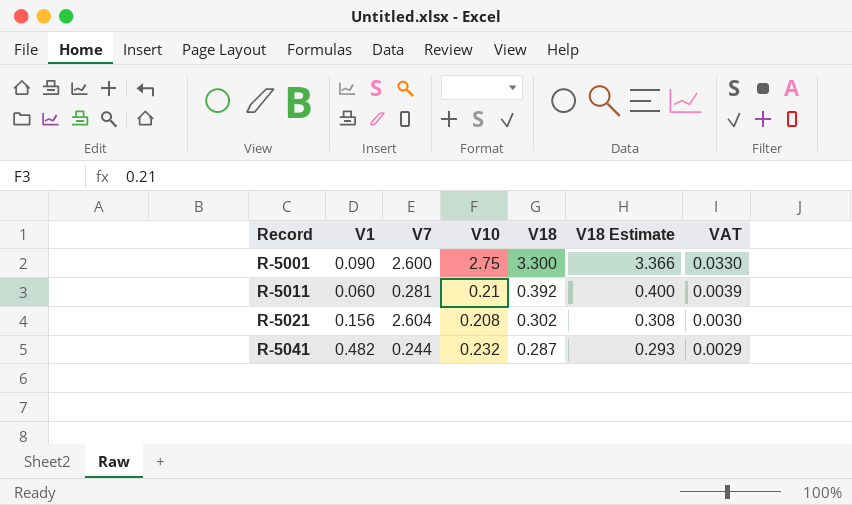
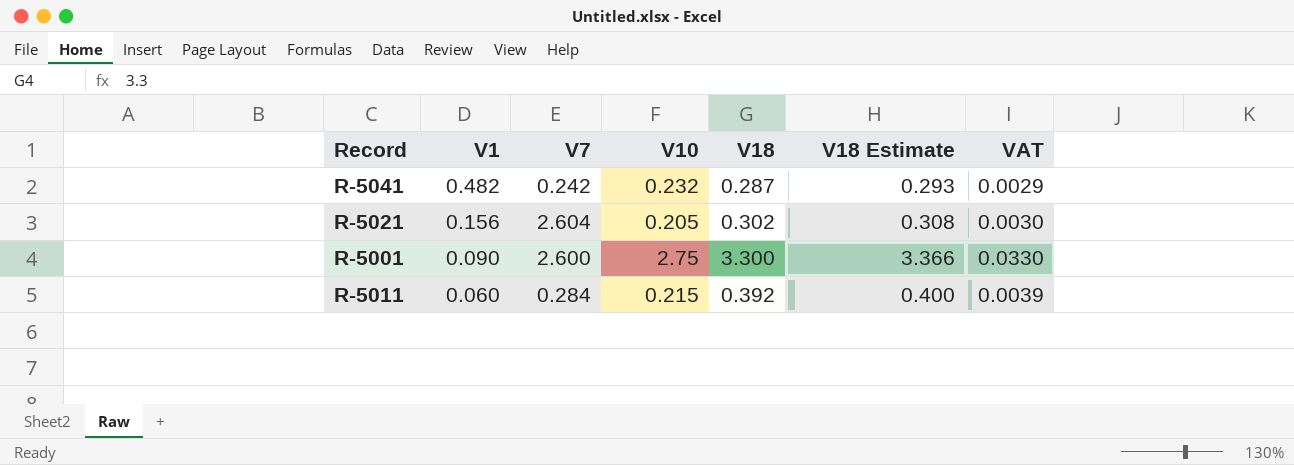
row order: Record ascending -> V1 descending
R-5041 | V7: 0.244 -> 0.242
R-5021 | V10: 0.208 -> 0.205
R-5011 | V7: 0.281 -> 0.284
R-5011 | V10: 0.21 -> 0.215

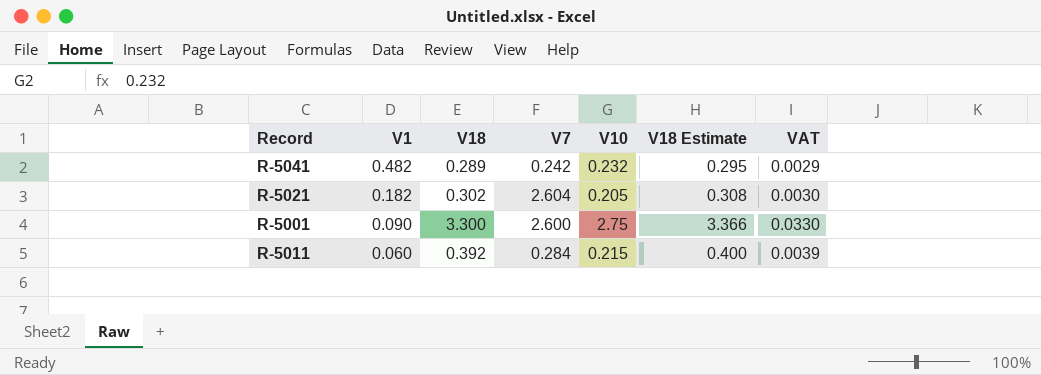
column V18 | position: 5 -> 3
R-5041 | V18: 0.287 -> 0.289
R-5041 | V18 Estimate: 0.293 -> 0.295
R-5021 | V1: 0.156 -> 0.182

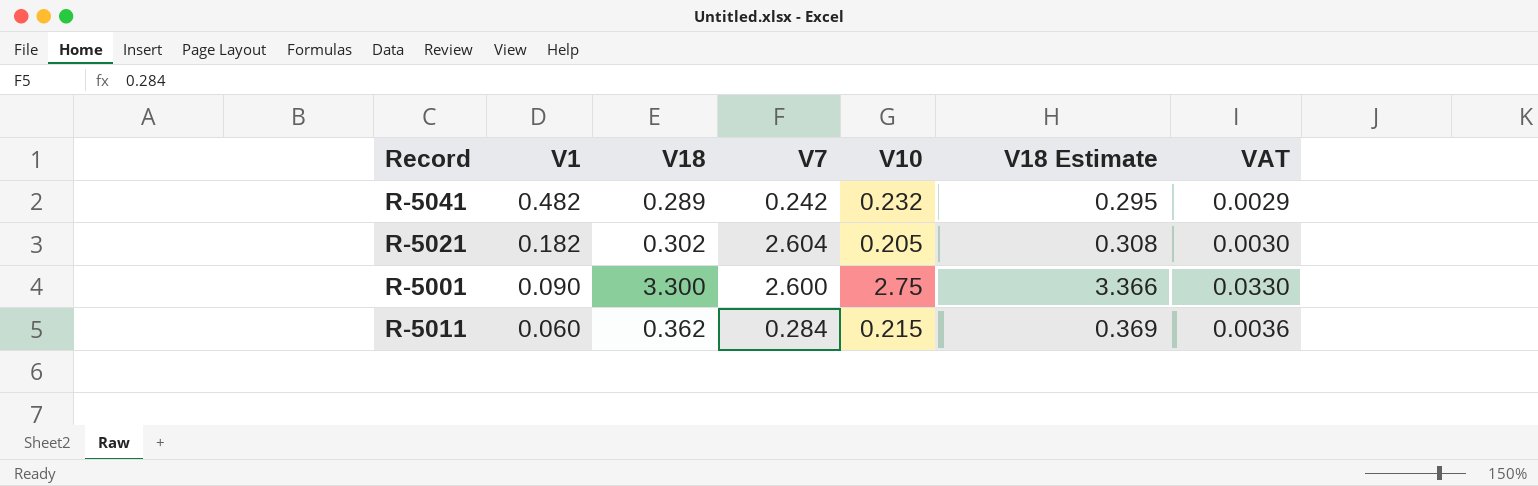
R-5011 | V18: 0.392 -> 0.362
R-5011 | V18 Estimate: 0.400 -> 0.369
R-5011 | VAT: 0.0039 -> 0.0036

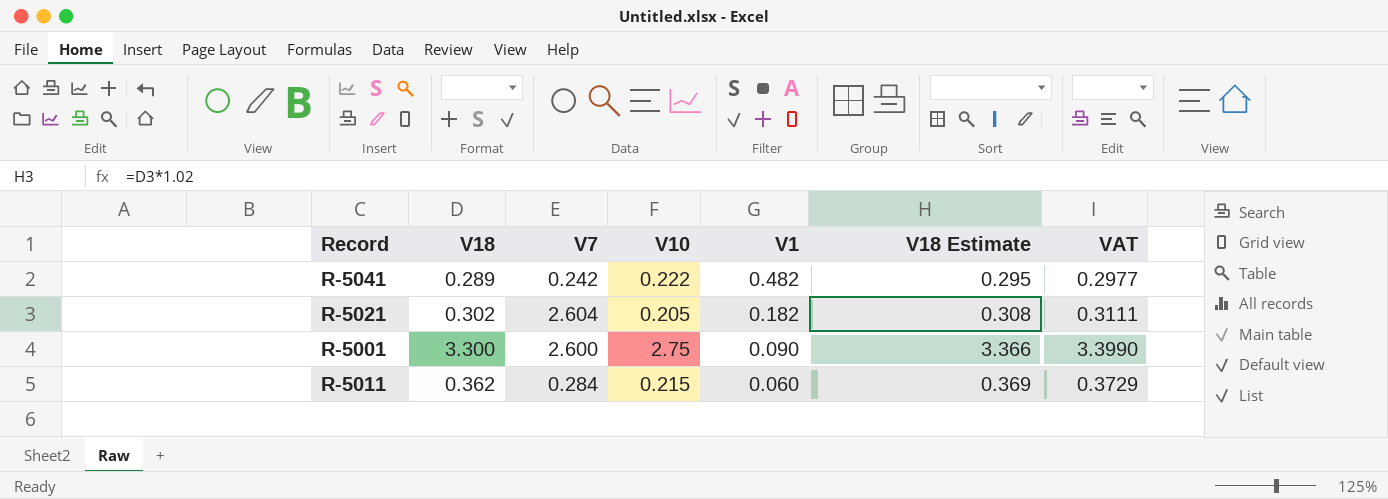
column V1 | position: 2 -> 5
column VAT | formula: [V18] * 0.01 -> [V18] * 1.03
R-5041 | V10: 0.232 -> 0.222

